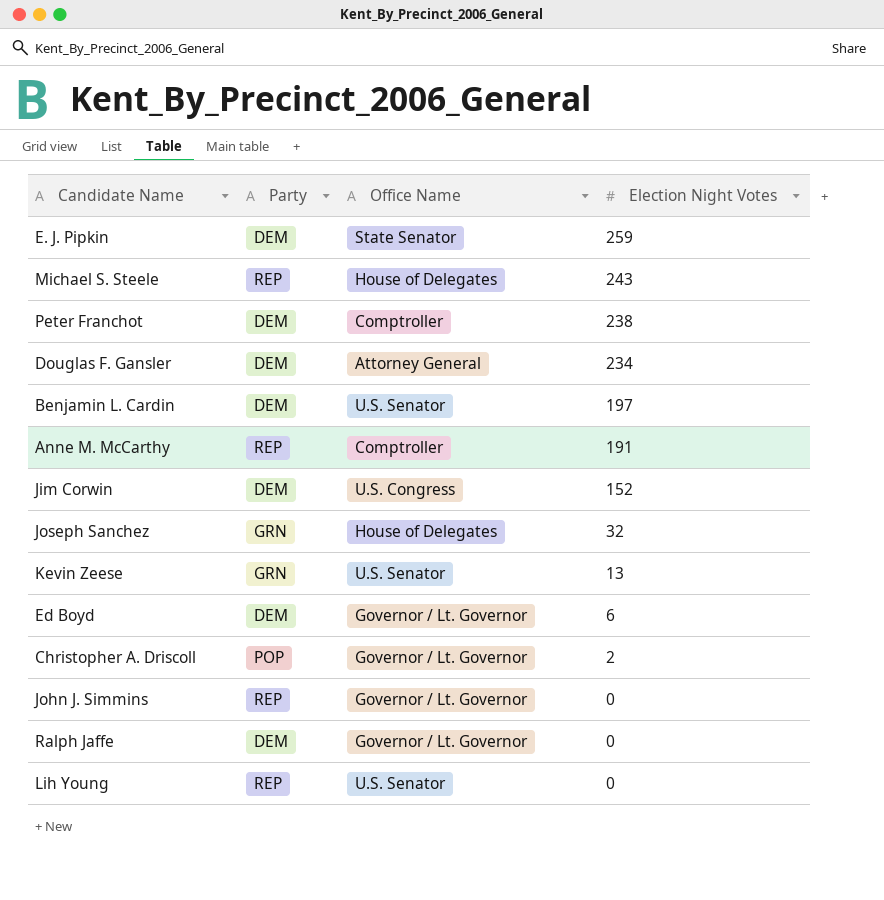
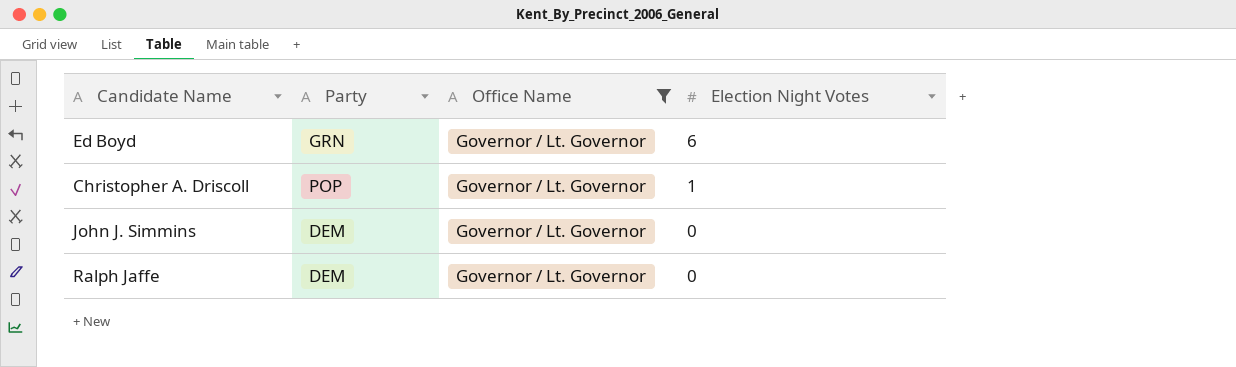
filter: none -> Office Name = Governor / Lt. Governor
Ed Boyd | Party: DEM -> GRN
Christopher A. Driscoll | Election Night Votes: 2 -> 1
John J. Simmins | Party: REP -> DEM

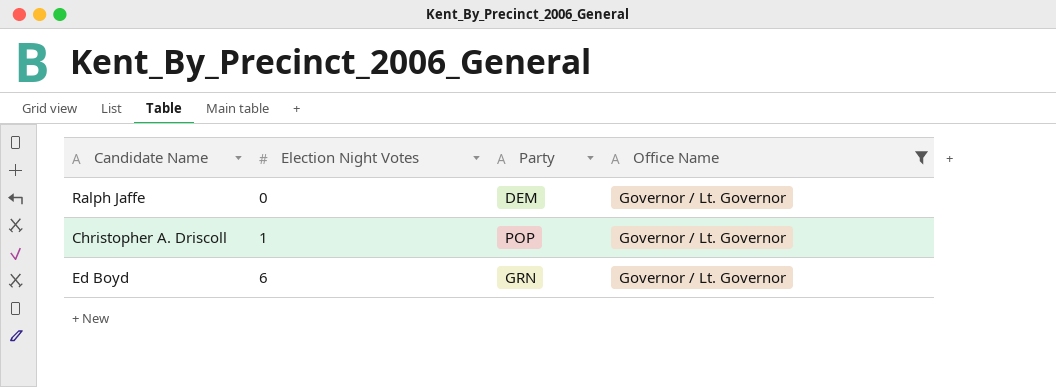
row order: Election Night Votes descending -> Election Night Votes ascending
column Election Night Votes | position: 4 -> 2
row John J. Simmins: DEM | Governor / Lt. Governor | 0 -> none

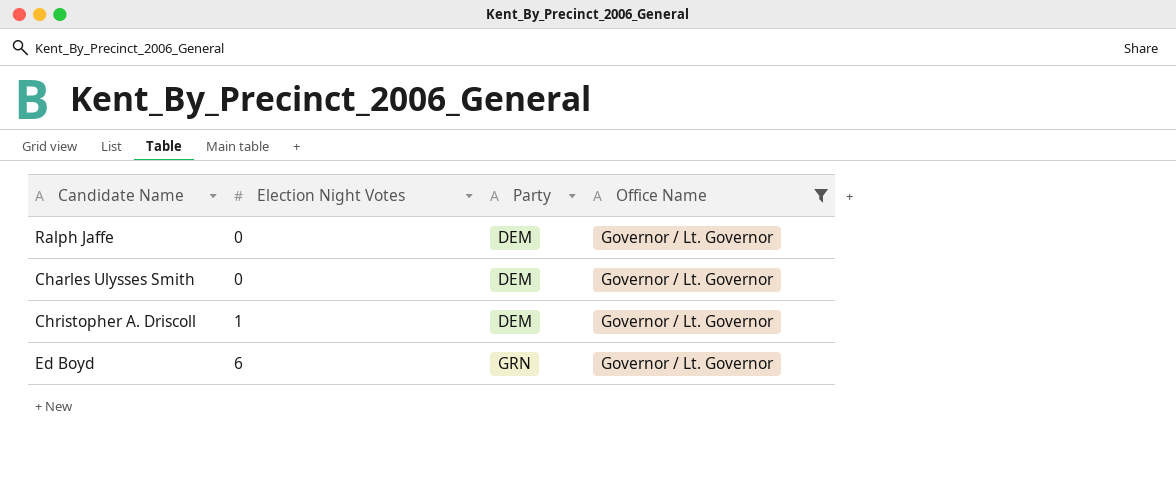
row Charles Ulysses Smith: none -> 0 | DEM | Governor / Lt. Governor
Christopher A. Driscoll | Party: POP -> DEM

